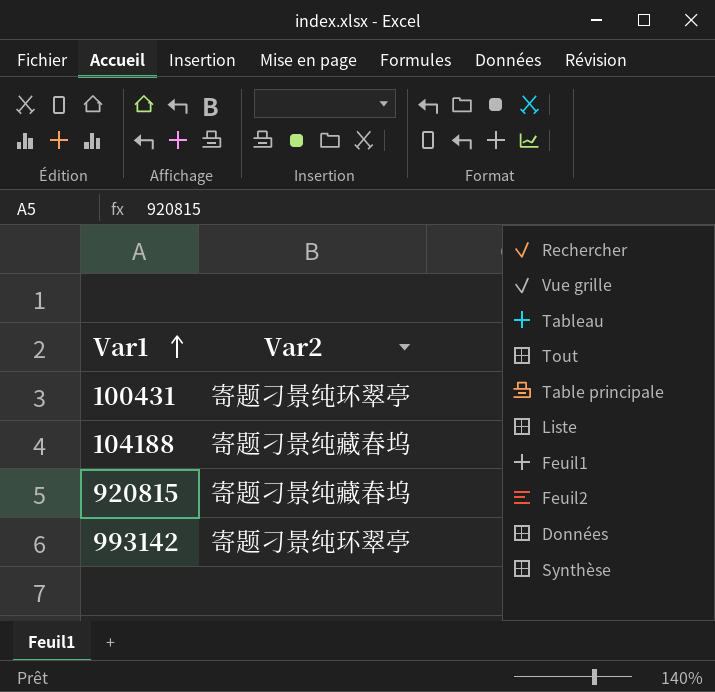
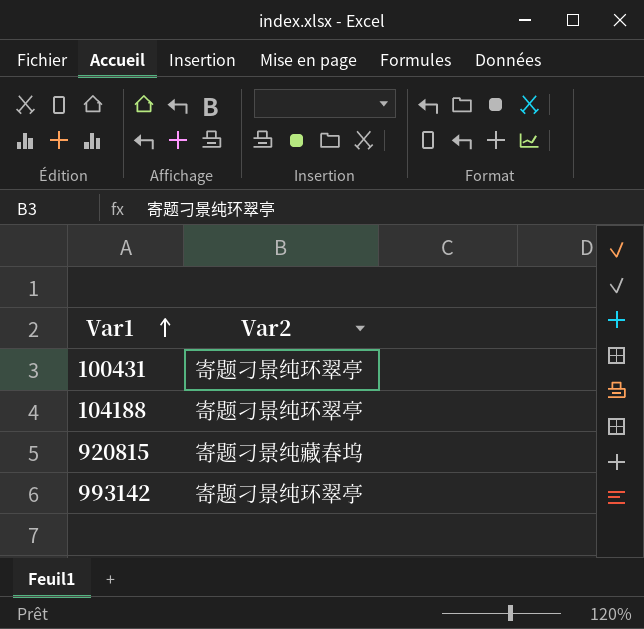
104188 | Var2: 寄题刁景纯藏春坞 -> 寄题刁景纯环翠亭

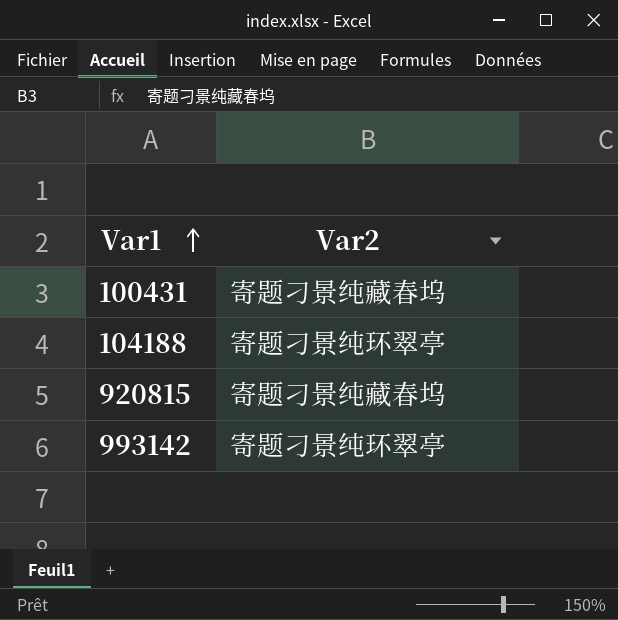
100431 | Var2: 寄题刁景纯环翠亭 -> 寄题刁景纯藏春坞

